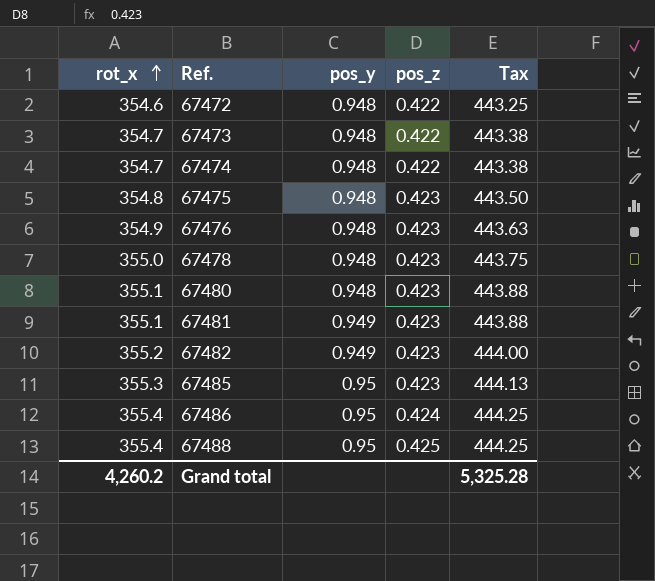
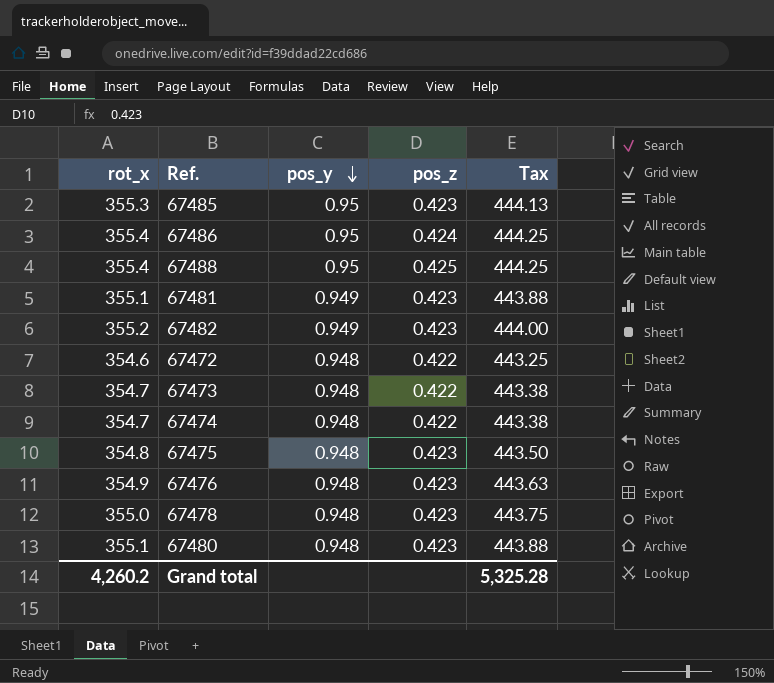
row order: rot_x ascending -> pos_y descending

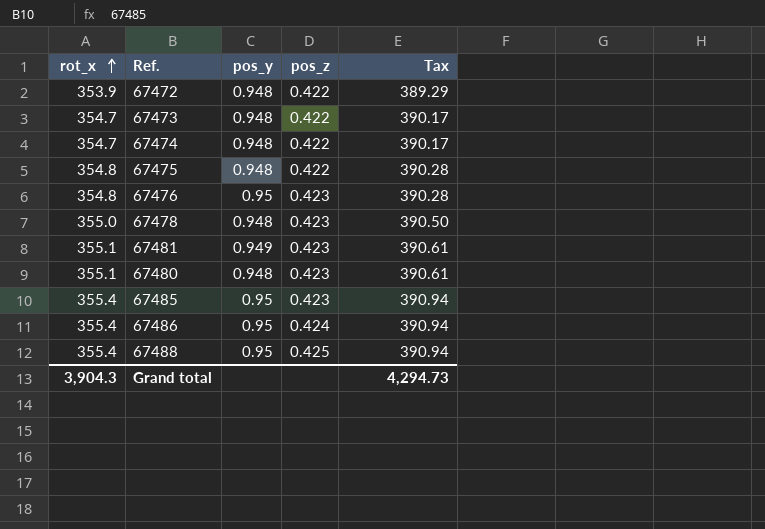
row order: pos_y descending -> rot_x ascending
column Tax | formula: [rot_x] * 1.25 -> [rot_x] * 1.1
row 67482: 355.2 | 0.949 | 0.423 | 444.00 -> none
67472 | rot_x: 354.6 -> 353.9
67475 | pos_z: 0.423 -> 0.422
67476 | rot_x: 354.9 -> 354.8
67476 | pos_y: 0.948 -> 0.95
67485 | rot_x: 355.3 -> 355.4
Grand total | rot_x: 4,260.2 -> 3,904.3
Grand total | Tax: 5,325.28 -> 4,294.73

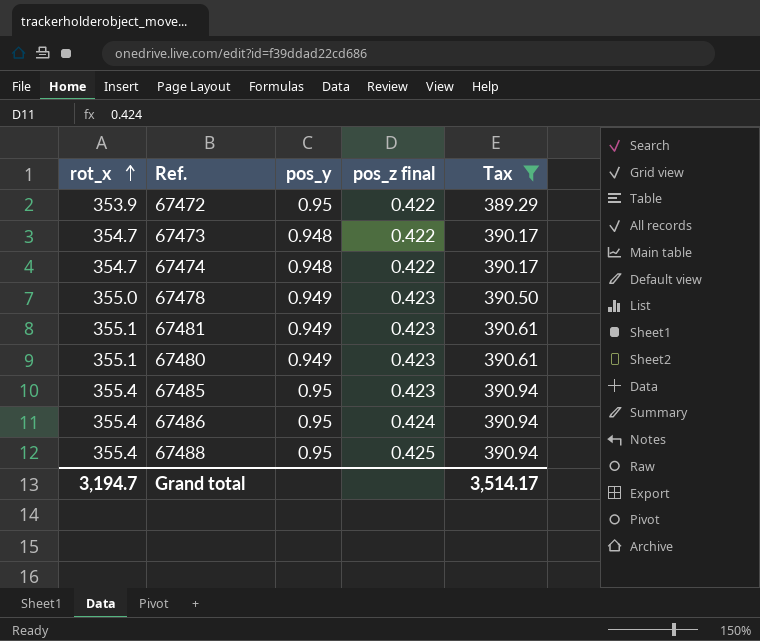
filter: none -> Tax != 390.28
column name: pos_z -> pos_z final
67472 | pos_y: 0.948 -> 0.95
67478 | pos_y: 0.948 -> 0.949
67480 | pos_y: 0.948 -> 0.949
Grand total | rot_x: 3,904.3 -> 3,194.7
Grand total | Tax: 4,294.73 -> 3,514.17

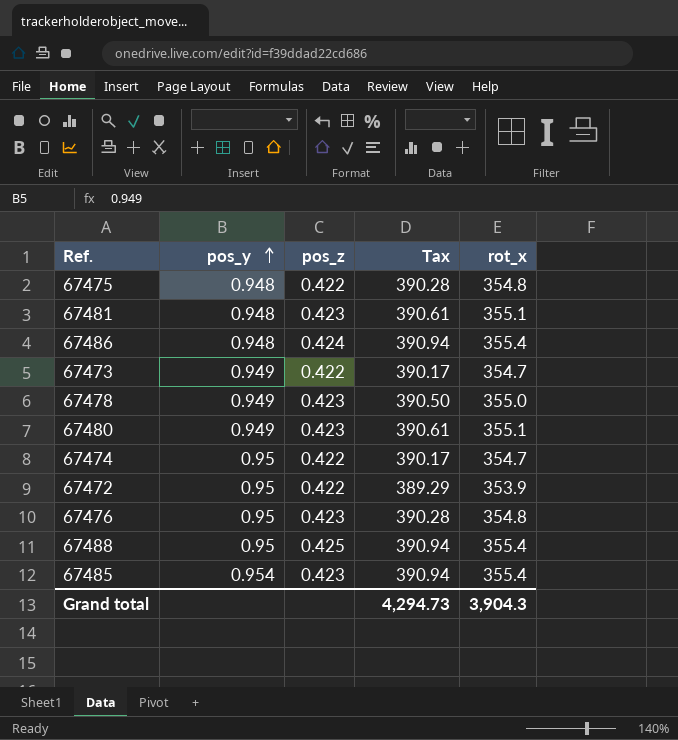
filter: Tax != 390.28 -> none
row order: rot_x ascending -> pos_y ascending
column name: pos_z final -> pos_z
column rot_x | position: 1 -> 5
67481 | pos_y: 0.949 -> 0.948
67486 | pos_y: 0.95 -> 0.948
67473 | pos_y: 0.948 -> 0.949
67474 | pos_y: 0.948 -> 0.95
67485 | pos_y: 0.95 -> 0.954
Grand total | Tax: 3,514.17 -> 4,294.73
Grand total | rot_x: 3,194.7 -> 3,904.3

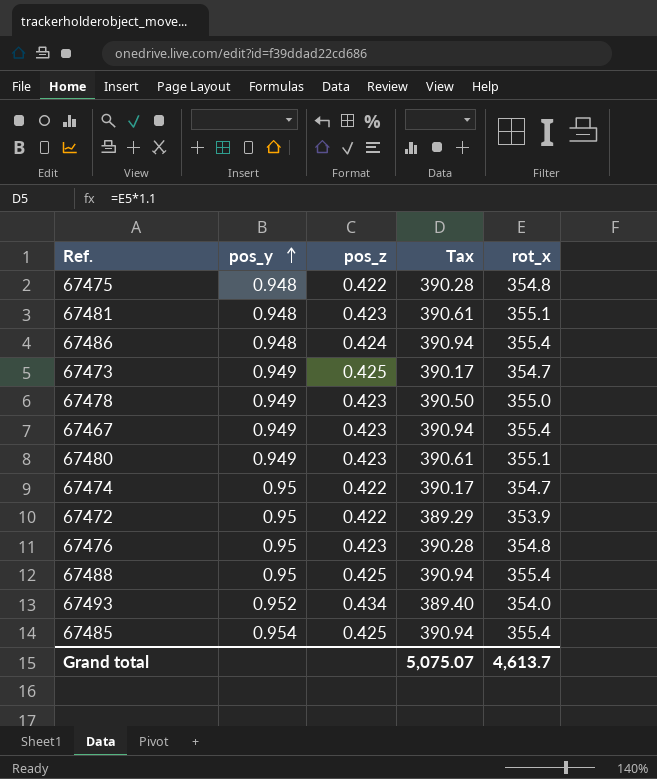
67473 | pos_z: 0.422 -> 0.425
row 67467: none -> 0.949 | 0.423 | 390.94 | 355.4
row 67493: none -> 0.952 | 0.434 | 389.40 | 354.0
67485 | pos_z: 0.423 -> 0.425
Grand total | Tax: 4,294.73 -> 5,075.07
Grand total | rot_x: 3,904.3 -> 4,613.7

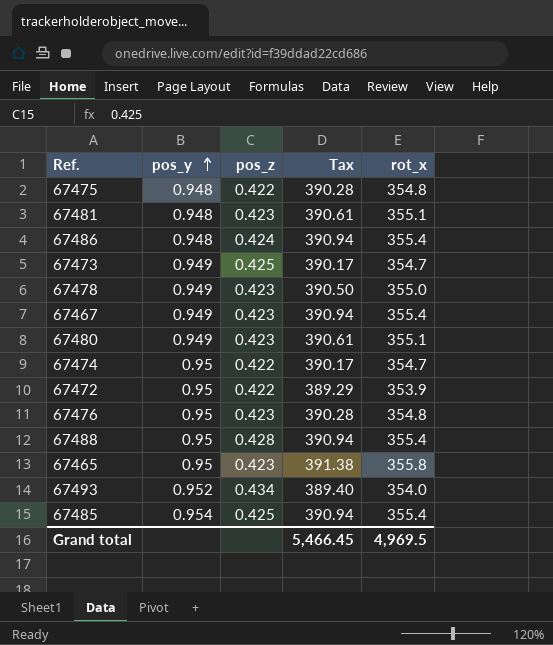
67488 | pos_z: 0.425 -> 0.428
row 67465: none -> 0.95 | 0.423 | 391.38 | 355.8
Grand total | Tax: 5,075.07 -> 5,466.45
Grand total | rot_x: 4,613.7 -> 4,969.5

